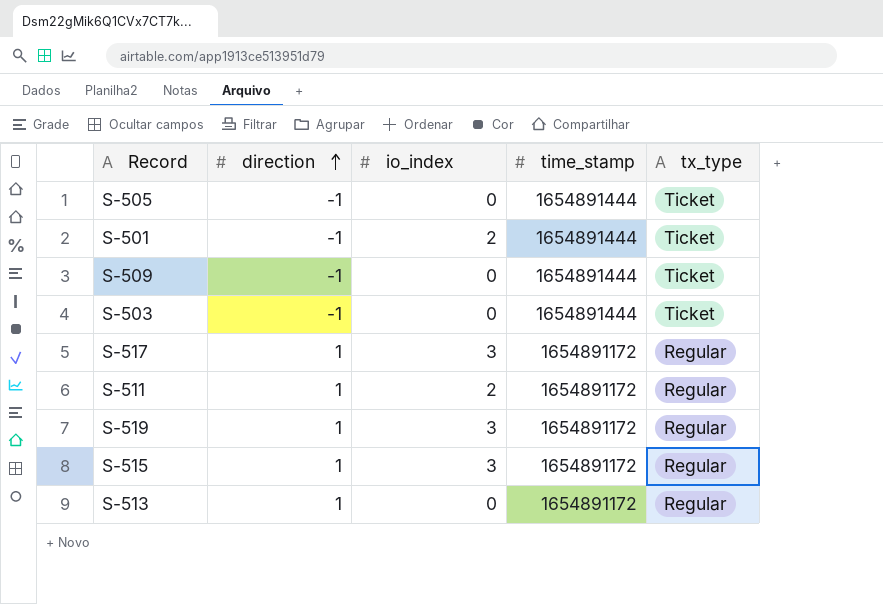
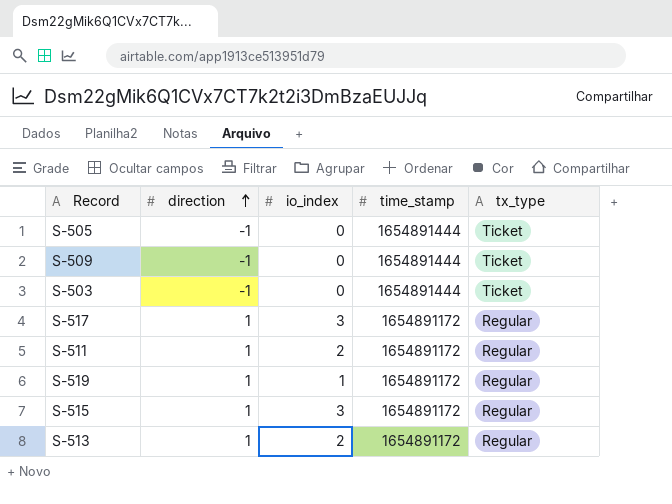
row S-501: -1 | 2 | 1654891444 | Ticket -> none
S-519 | io_index: 3 -> 1
S-513 | io_index: 0 -> 2

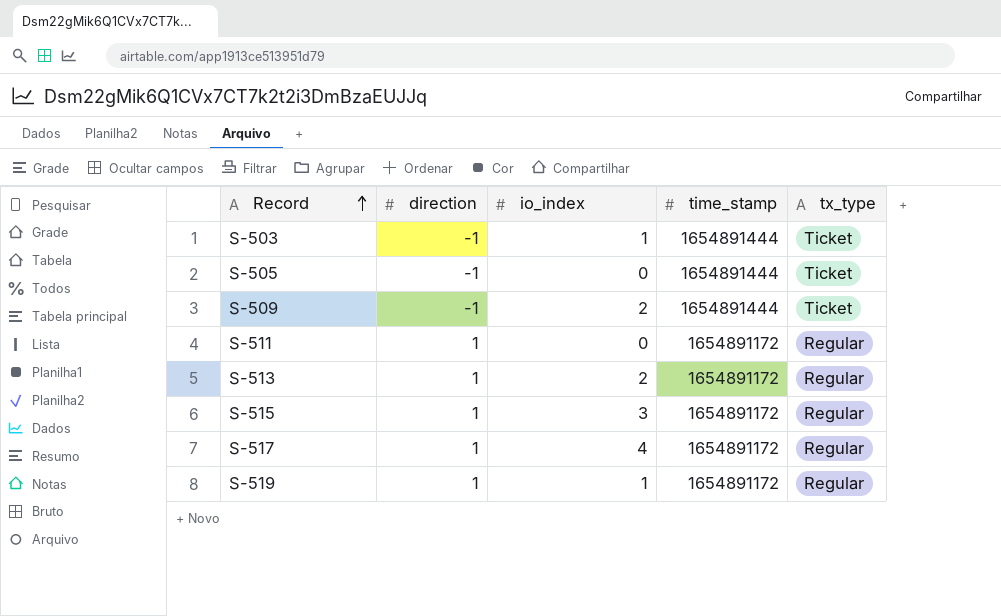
row order: direction ascending -> Record ascending
S-503 | io_index: 0 -> 1
S-509 | io_index: 0 -> 2
S-511 | io_index: 2 -> 0
S-517 | io_index: 3 -> 4

